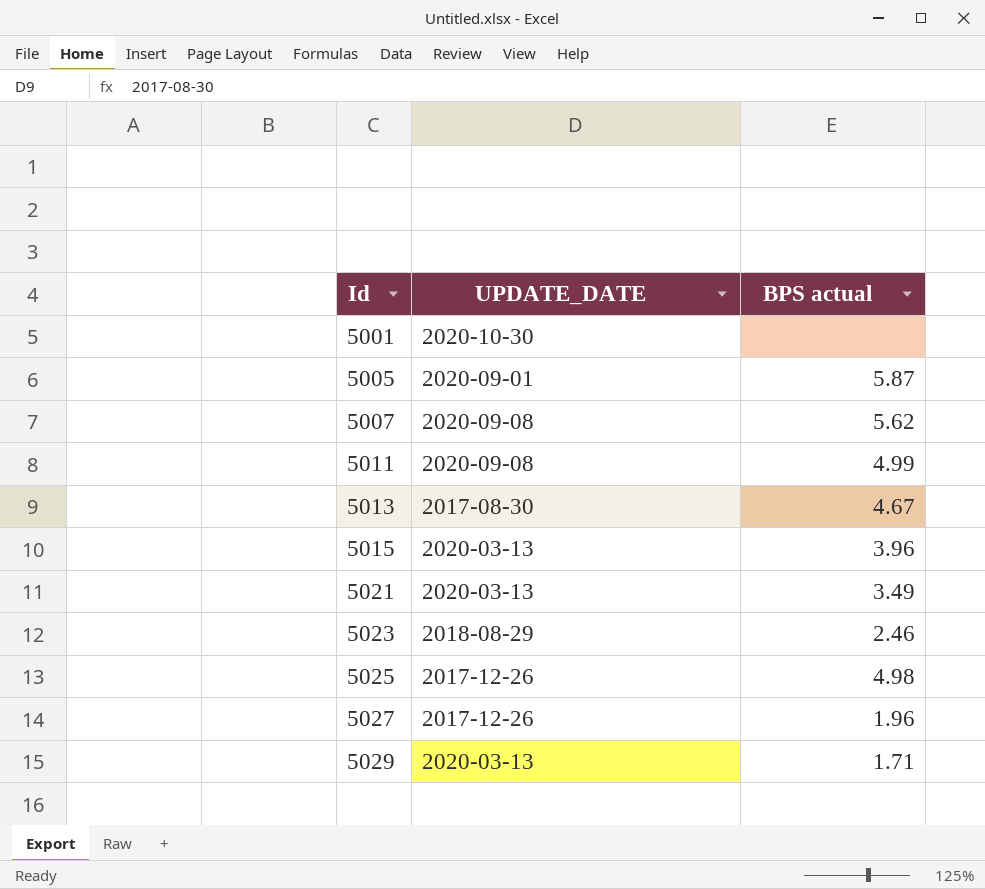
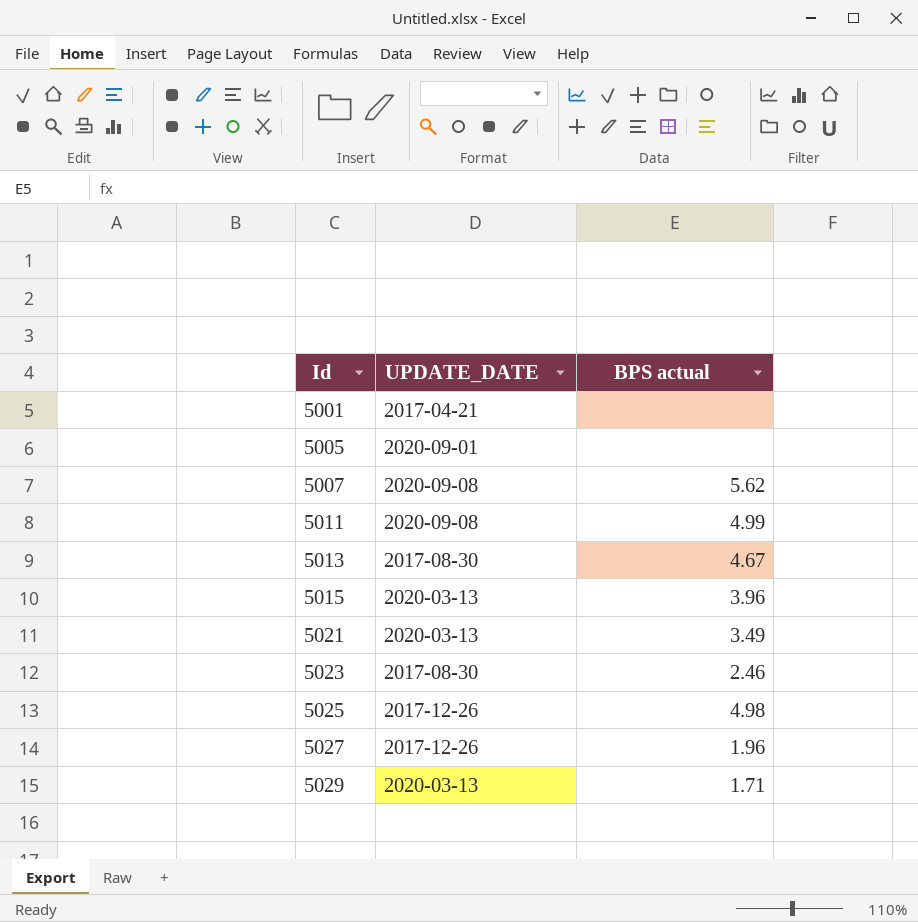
5001 | UPDATE_DATE: 2020-10-30 -> 2017-04-21
5005 | BPS actual: 5.87 -> none
5023 | UPDATE_DATE: 2018-08-29 -> 2017-08-30

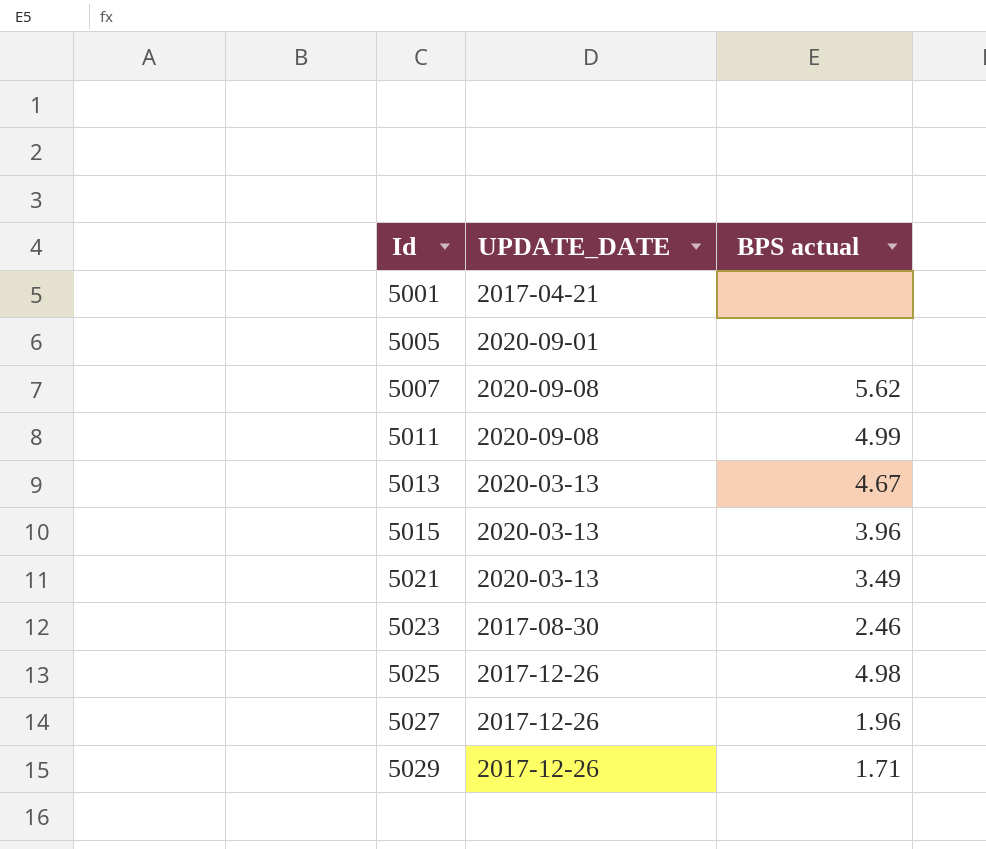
5013 | UPDATE_DATE: 2017-08-30 -> 2020-03-13
5029 | UPDATE_DATE: 2020-03-13 -> 2017-12-26

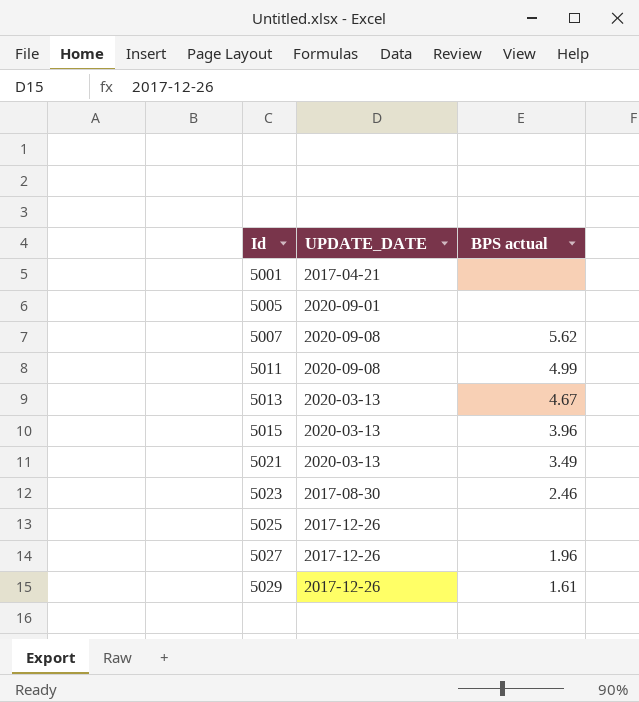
5025 | BPS actual: 4.98 -> none
5029 | BPS actual: 1.71 -> 1.61

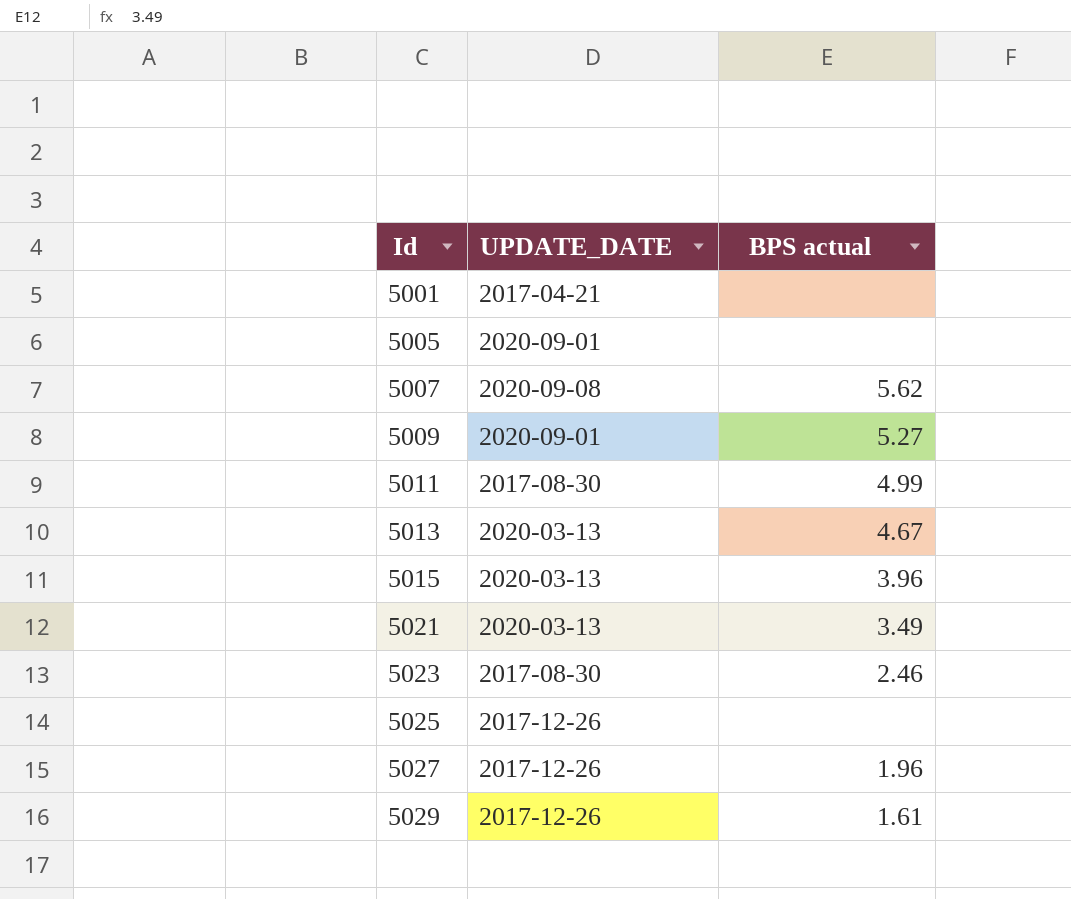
row 5009: none -> 2020-09-01 | 5.27
5011 | UPDATE_DATE: 2020-09-08 -> 2017-08-30

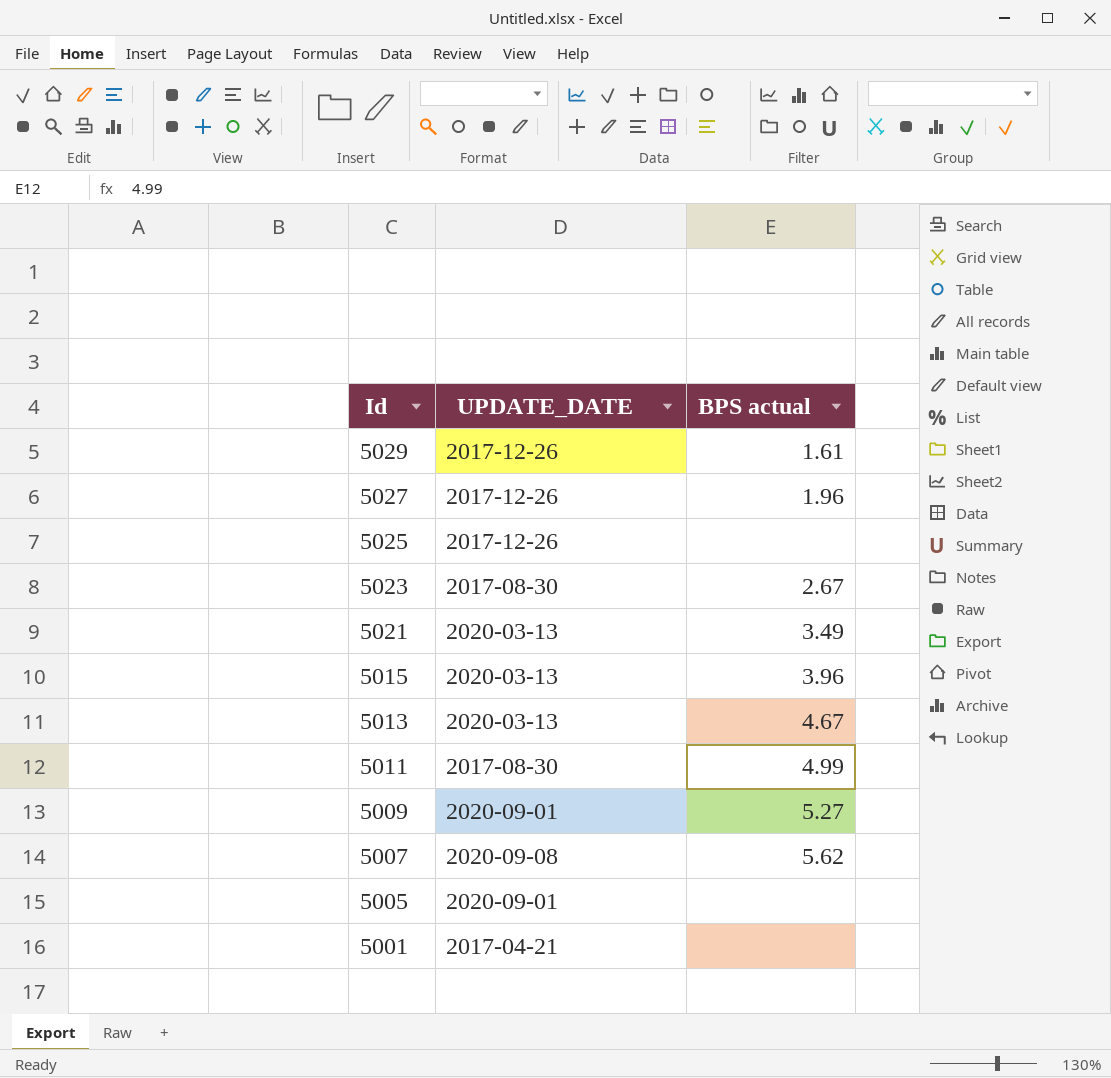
row order: Id ascending -> Id descending
5023 | BPS actual: 2.46 -> 2.67

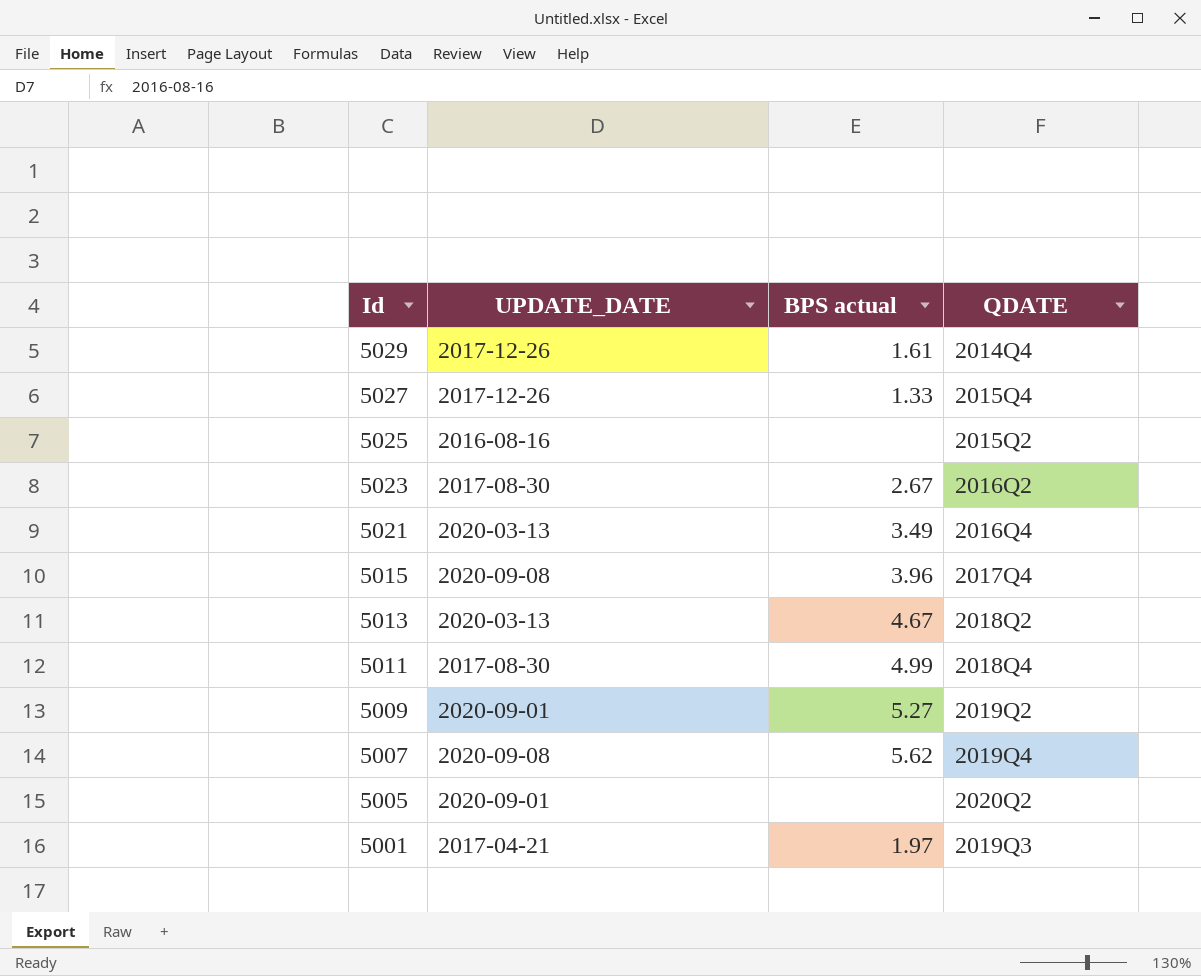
column QDATE | position: none -> 4
5027 | BPS actual: 1.96 -> 1.33
5025 | UPDATE_DATE: 2017-12-26 -> 2016-08-16
5015 | UPDATE_DATE: 2020-03-13 -> 2020-09-08
5001 | BPS actual: none -> 1.97

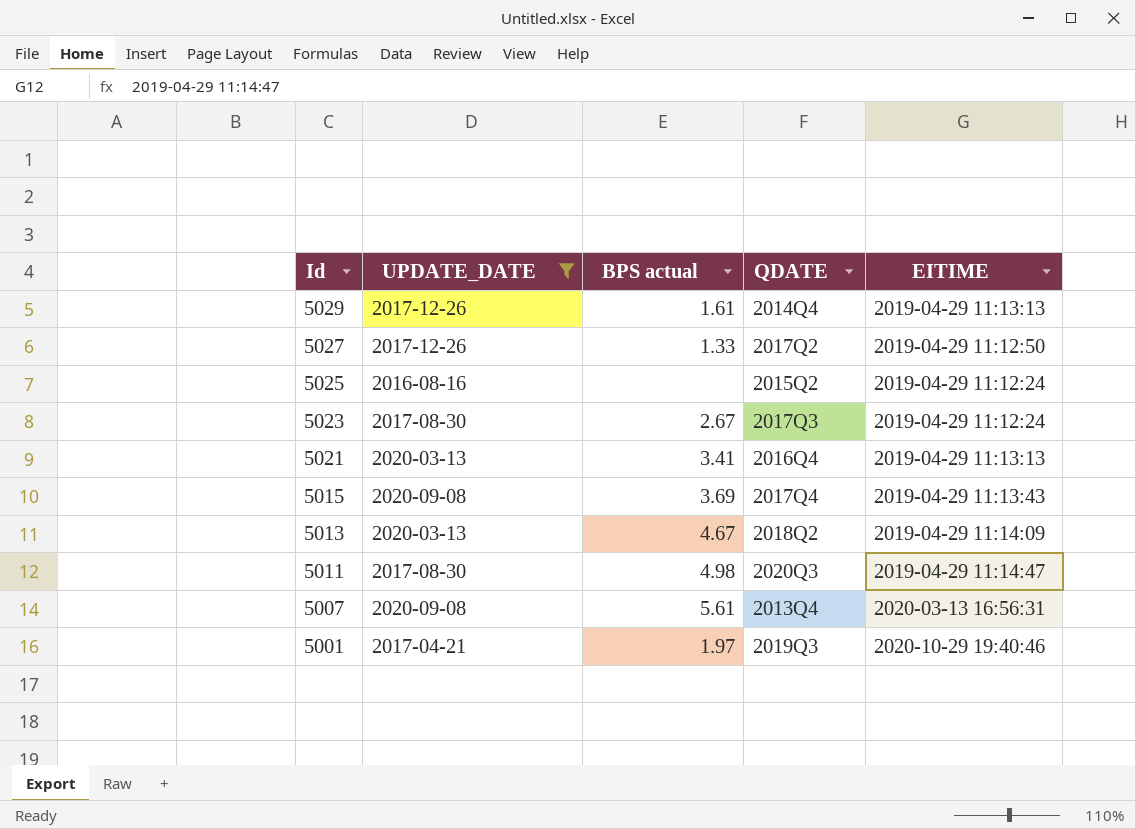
filter: none -> UPDATE_DATE != 2020-09-01
column EITIME | position: none -> 5
5027 | QDATE: 2015Q4 -> 2017Q2
5023 | QDATE: 2016Q2 -> 2017Q3
5021 | BPS actual: 3.49 -> 3.41
5015 | BPS actual: 3.96 -> 3.69
5011 | BPS actual: 4.99 -> 4.98
5011 | QDATE: 2018Q4 -> 2020Q3
5007 | BPS actual: 5.62 -> 5.61
5007 | QDATE: 2019Q4 -> 2013Q4

